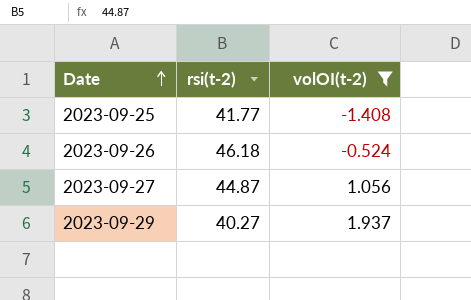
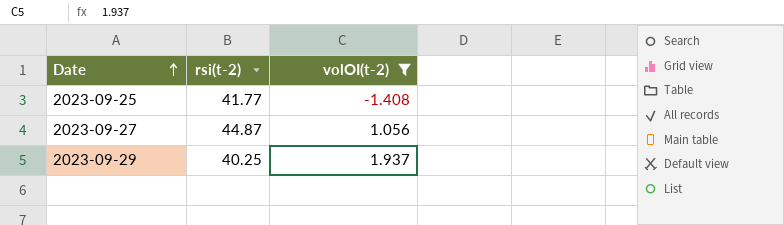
row 2023-09-26: 46.18 | -0.524 -> none
2023-09-29 | rsi(t-2): 40.27 -> 40.25

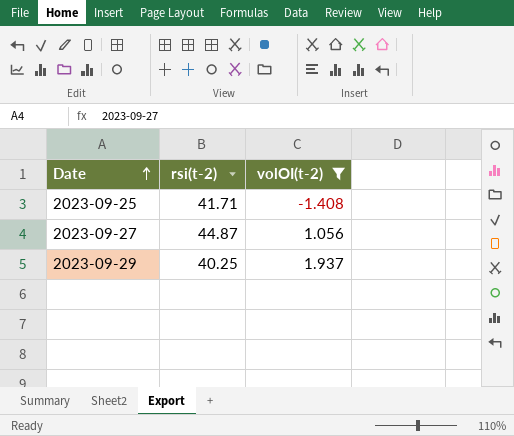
2023-09-25 | rsi(t-2): 41.77 -> 41.71

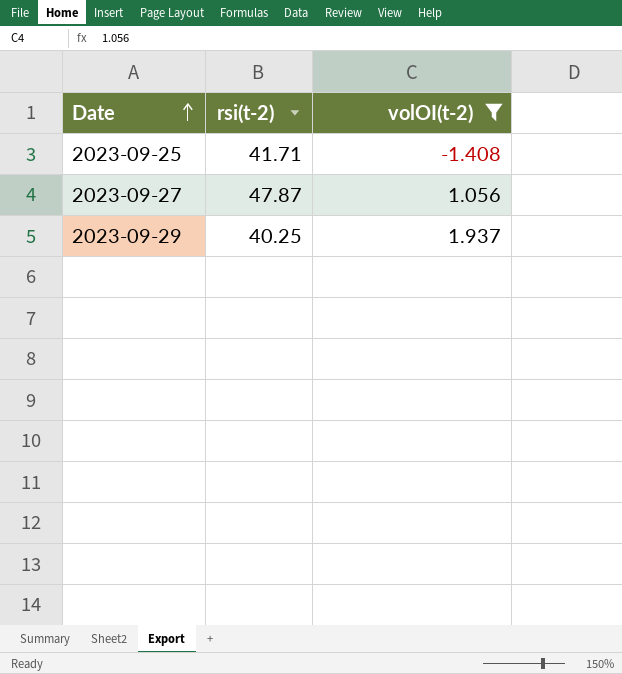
2023-09-27 | rsi(t-2): 44.87 -> 47.87

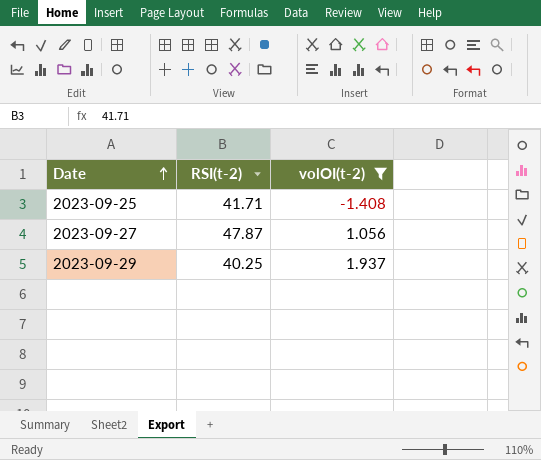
column name: rsi(t-2) -> RSI(t-2)

